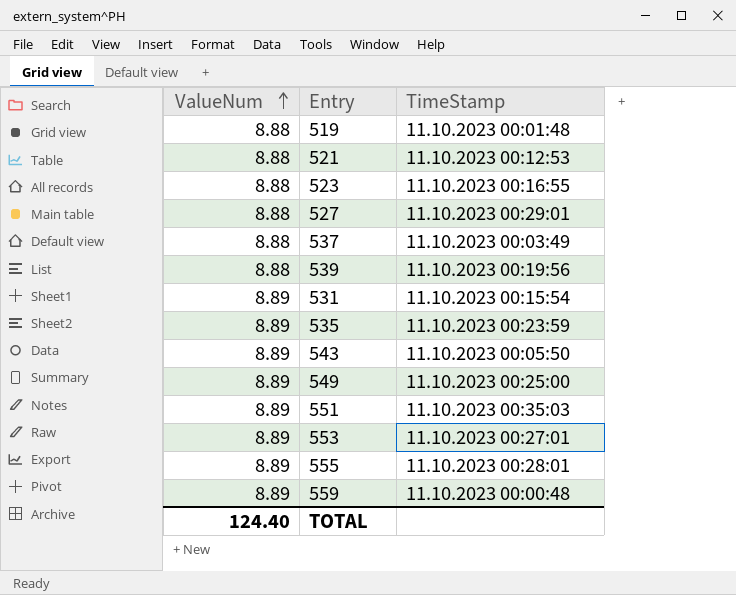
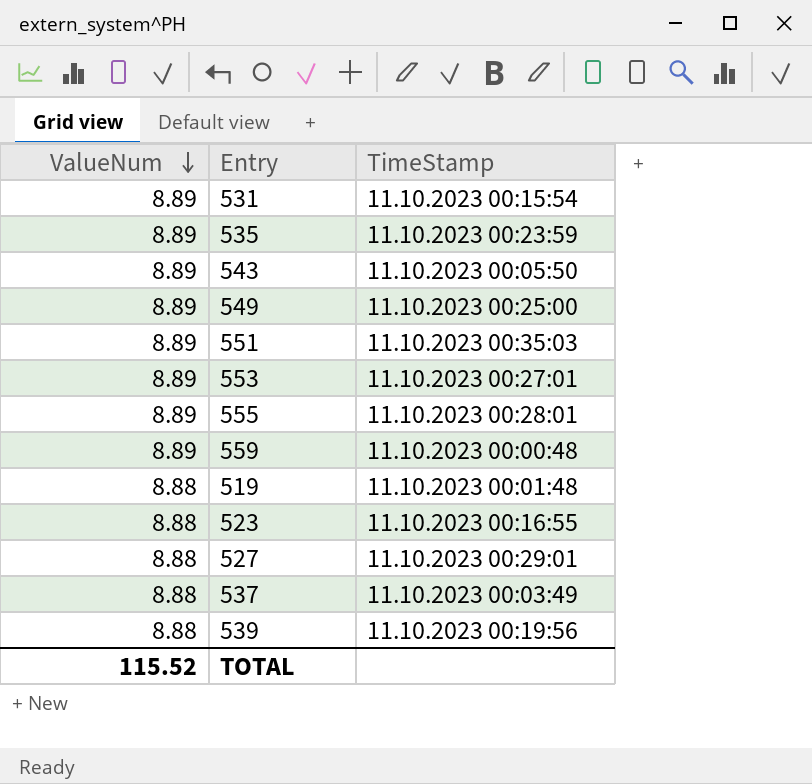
row order: ValueNum ascending -> ValueNum descending
row 521: 8.88 | 11.10.2023 00:12:53 -> none
TOTAL | ValueNum: 124.40 -> 115.52

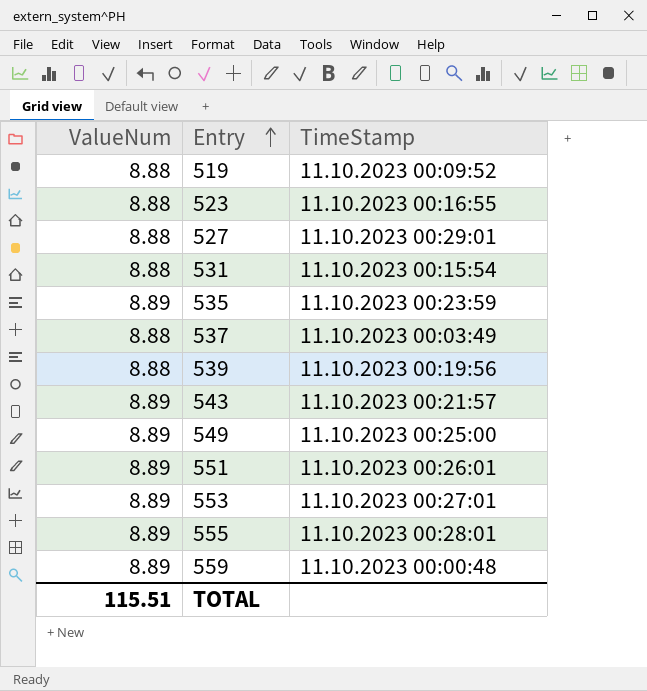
row order: ValueNum descending -> Entry ascending
519 | TimeStamp: 11.10.2023 00:01:48 -> 11.10.2023 00:09:52
531 | ValueNum: 8.89 -> 8.88
543 | TimeStamp: 11.10.2023 00:05:50 -> 11.10.2023 00:21:57
551 | TimeStamp: 11.10.2023 00:35:03 -> 11.10.2023 00:26:01
TOTAL | ValueNum: 115.52 -> 115.51

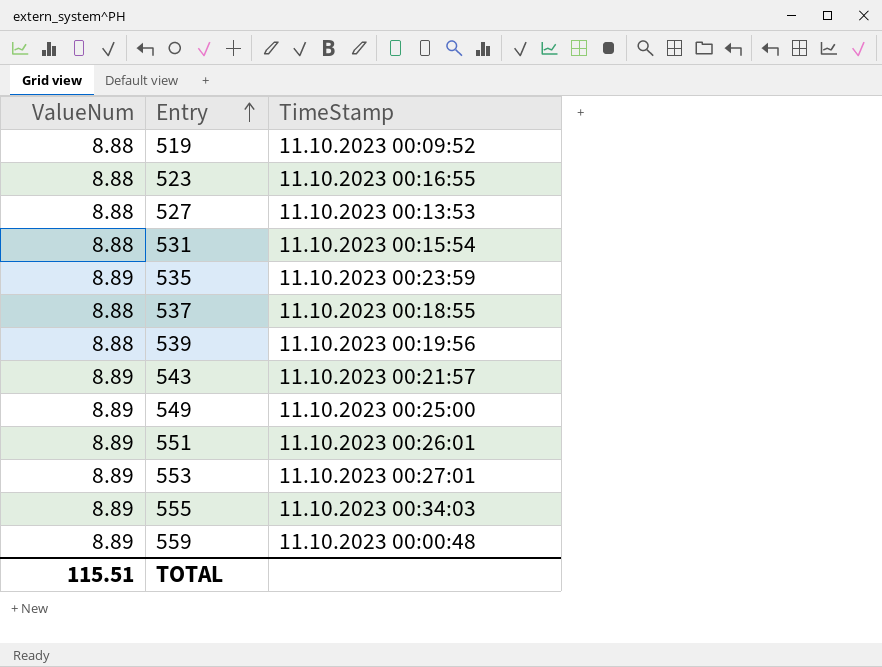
527 | TimeStamp: 11.10.2023 00:29:01 -> 11.10.2023 00:13:53
537 | TimeStamp: 11.10.2023 00:03:49 -> 11.10.2023 00:18:55
555 | TimeStamp: 11.10.2023 00:28:01 -> 11.10.2023 00:34:03

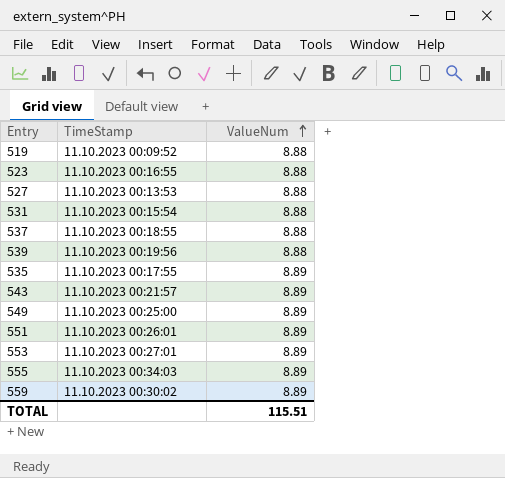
row order: Entry ascending -> ValueNum ascending
column ValueNum | position: 1 -> 3
535 | TimeStamp: 11.10.2023 00:23:59 -> 11.10.2023 00:17:55
559 | TimeStamp: 11.10.2023 00:00:48 -> 11.10.2023 00:30:02

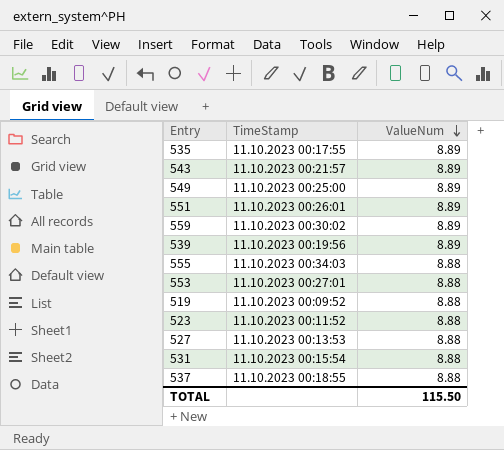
row order: ValueNum ascending -> ValueNum descending
539 | ValueNum: 8.88 -> 8.89
555 | ValueNum: 8.89 -> 8.88
553 | ValueNum: 8.89 -> 8.88
523 | TimeStamp: 11.10.2023 00:16:55 -> 11.10.2023 00:11:52
TOTAL | ValueNum: 115.51 -> 115.50

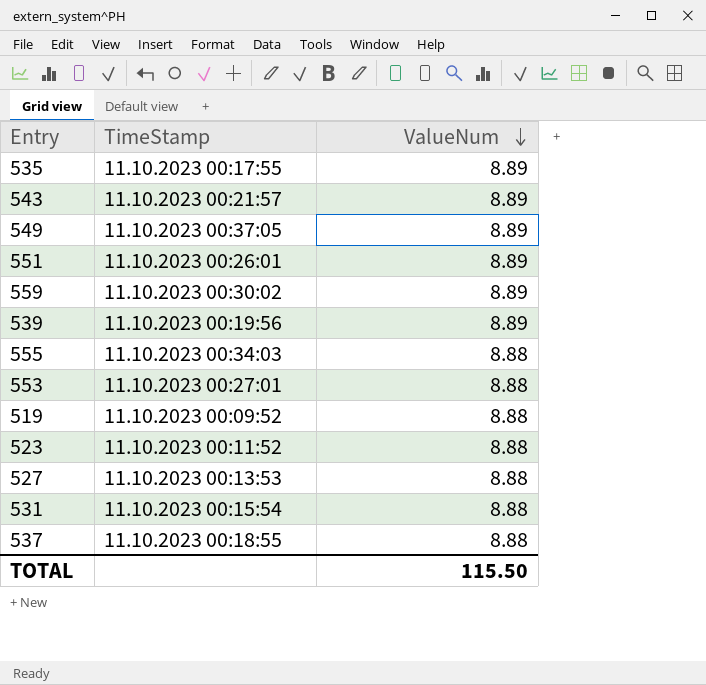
549 | TimeStamp: 11.10.2023 00:25:00 -> 11.10.2023 00:37:05

